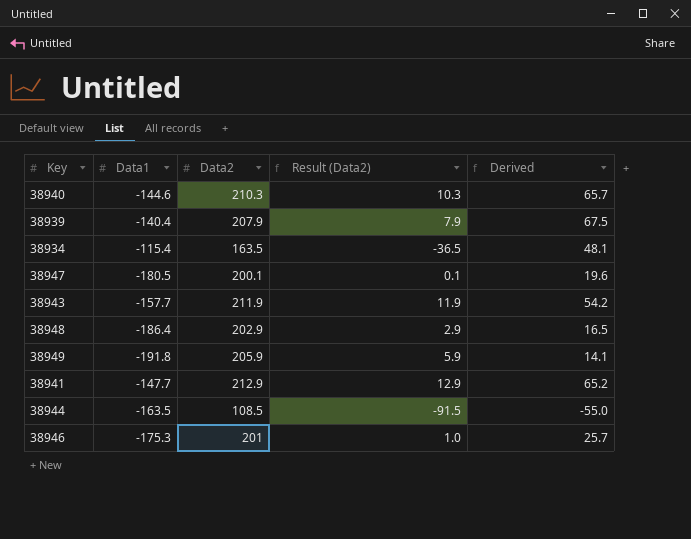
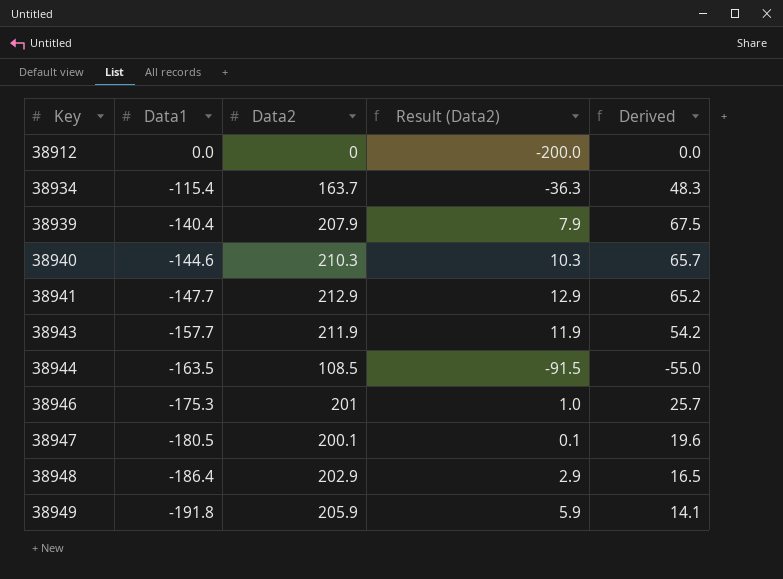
row order: none -> Key ascending
row 38912: none -> 0.0 | 0 | -200.0 | 0.0
38934 | Data2: 163.5 -> 163.7
38934 | Result (Data2): -36.5 -> -36.3
38934 | Derived: 48.1 -> 48.3

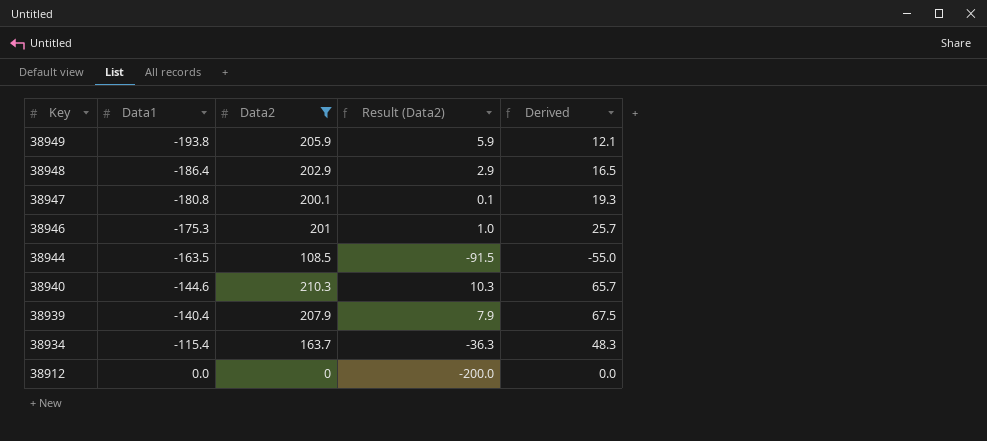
filter: none -> Data2 <= 210.3
row order: Key ascending -> Key descending
38949 | Data1: -191.8 -> -193.8
38949 | Derived: 14.1 -> 12.1
38947 | Data1: -180.5 -> -180.8
38947 | Derived: 19.6 -> 19.3

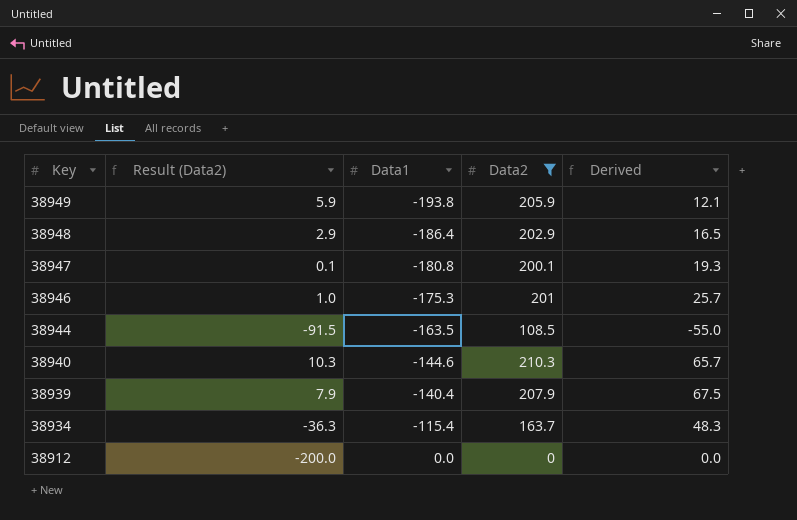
column Result (Data2) | position: 4 -> 2

